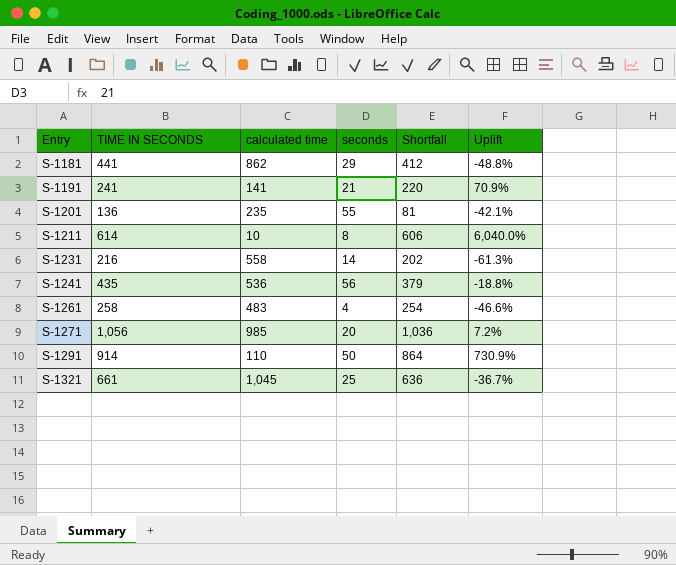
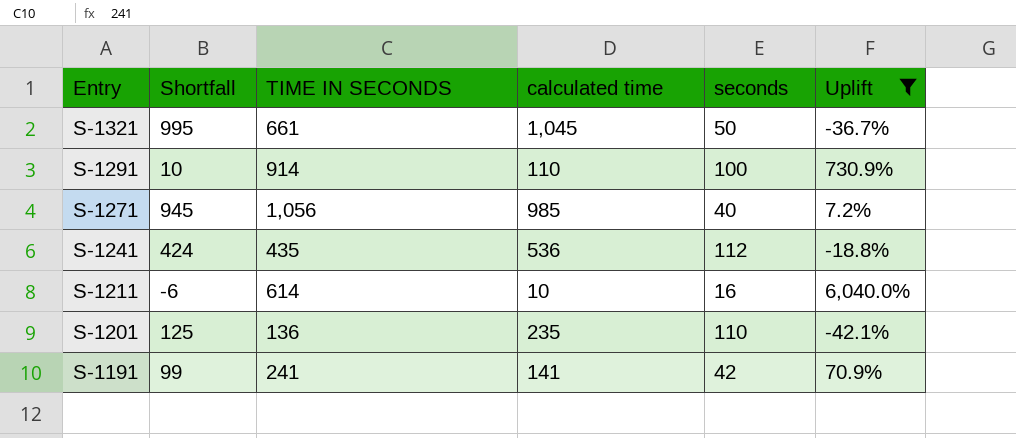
filter: none -> Uplift >= -42.1%
row order: Entry ascending -> Entry descending
column Shortfall | formula: [TIME IN SECONDS] - [seconds] -> [calculated time] - [seconds]
column Shortfall | position: 5 -> 2
S-1321 | seconds: 25 -> 50
S-1291 | seconds: 50 -> 100
S-1271 | seconds: 20 -> 40
S-1241 | seconds: 56 -> 112
S-1211 | seconds: 8 -> 16
S-1201 | seconds: 55 -> 110
S-1191 | seconds: 21 -> 42

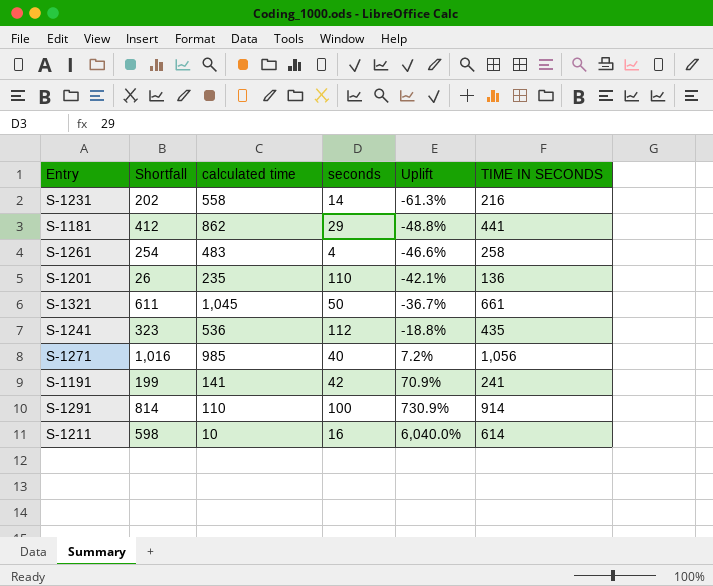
filter: Uplift >= -42.1% -> none
row order: Entry descending -> Uplift ascending
column Shortfall | formula: [calculated time] - [seconds] -> [TIME IN SECONDS] - [seconds]
column TIME IN SECONDS | position: 3 -> 6

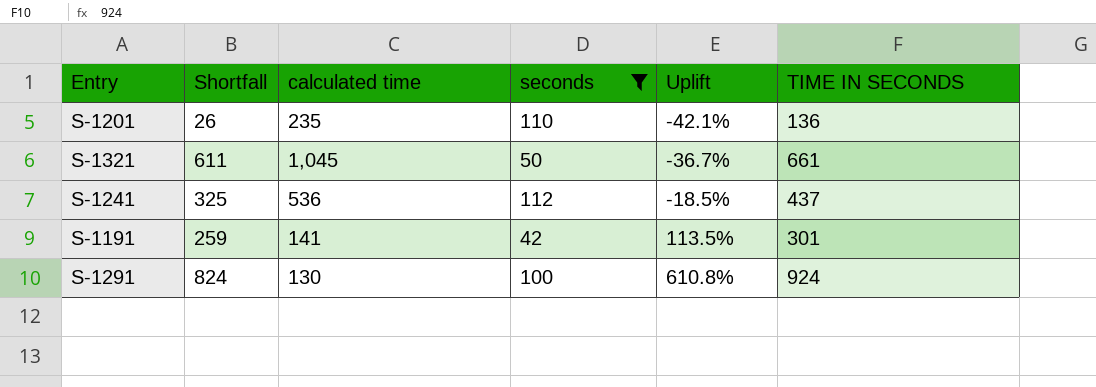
filter: none -> seconds >= 42
S-1241 | Shortfall: 323 -> 325
S-1241 | Uplift: -18.8% -> -18.5%
S-1241 | TIME IN SECONDS: 435 -> 437
S-1191 | Shortfall: 199 -> 259
S-1191 | Uplift: 70.9% -> 113.5%
S-1191 | TIME IN SECONDS: 241 -> 301
S-1291 | Shortfall: 814 -> 824
S-1291 | calculated time: 110 -> 130
S-1291 | Uplift: 730.9% -> 610.8%
S-1291 | TIME IN SECONDS: 914 -> 924

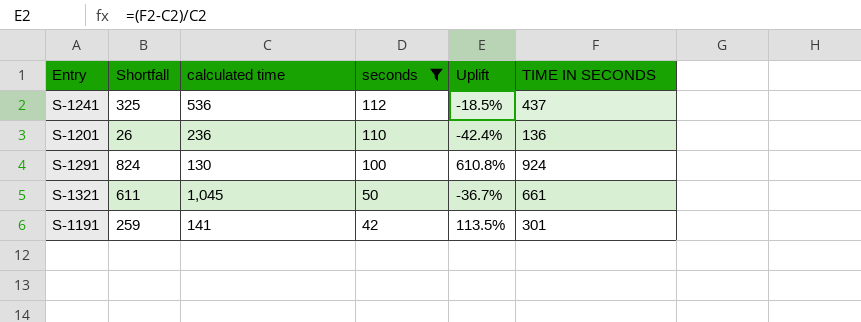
row order: Uplift ascending -> seconds descending
S-1201 | calculated time: 235 -> 236
S-1201 | Uplift: -42.1% -> -42.4%

